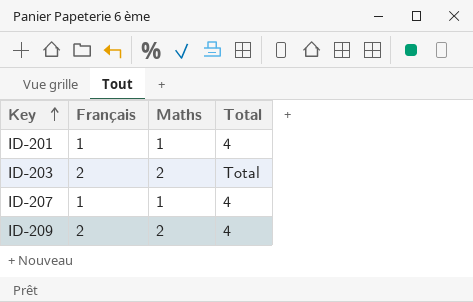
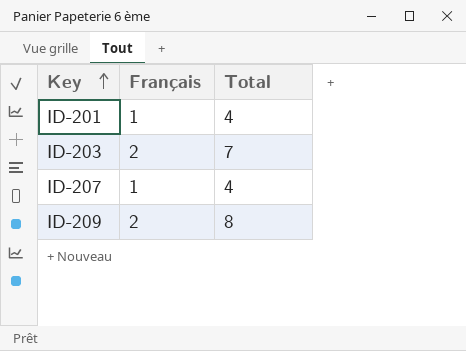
column Maths | position: 3 -> none
ID-203 | Total: Total -> 7
ID-209 | Total: 4 -> 8

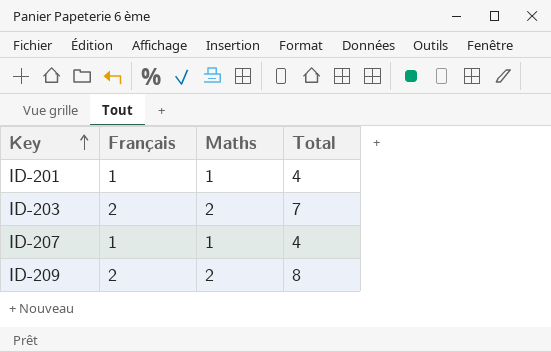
column Maths | position: none -> 3

